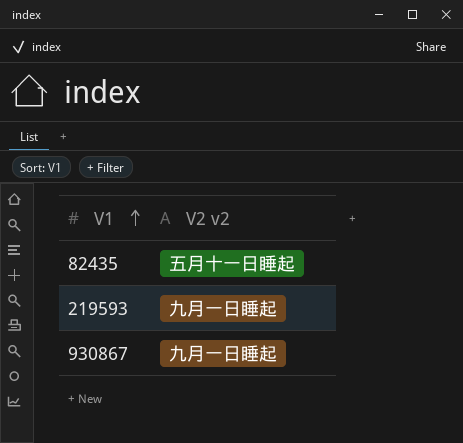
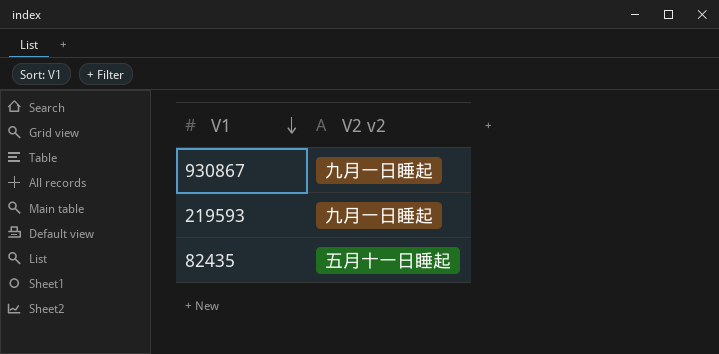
row order: V1 ascending -> V1 descending

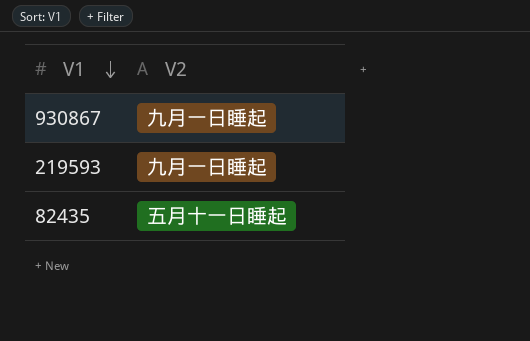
column name: V2 v2 -> V2

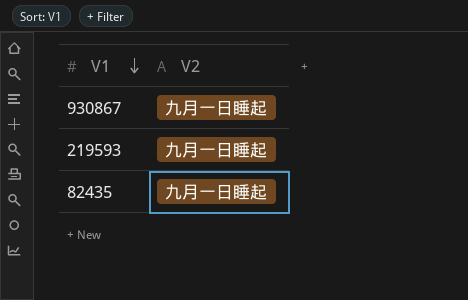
82435 | V2: 五月十一日睡起 -> 九月一日睡起

